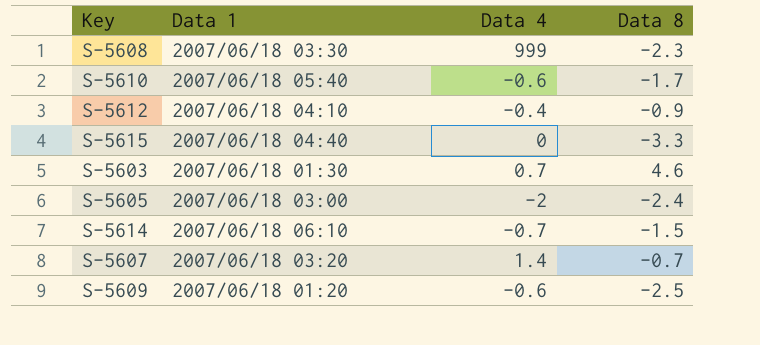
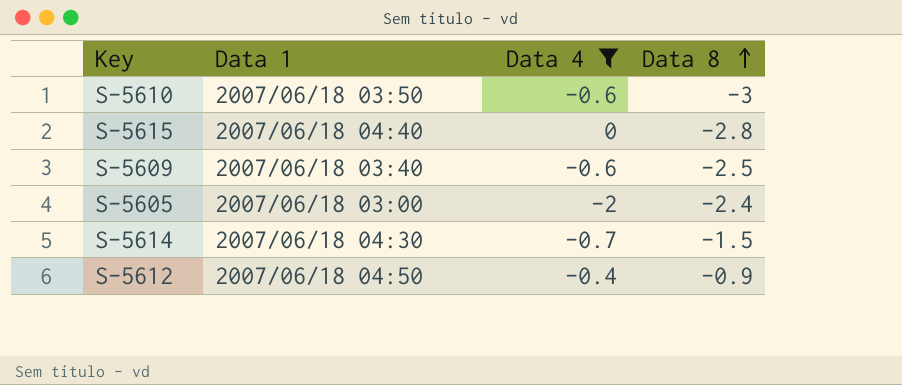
filter: none -> Data 4 <= 0
row order: none -> Data 8 ascending
S-5610 | Data 1: 2007/06/18 05:40 -> 2007/06/18 03:50
S-5610 | Data 8: -1.7 -> -3
S-5615 | Data 8: -3.3 -> -2.8
S-5609 | Data 1: 2007/06/18 01:20 -> 2007/06/18 03:40
S-5614 | Data 1: 2007/06/18 06:10 -> 2007/06/18 04:30
S-5612 | Data 1: 2007/06/18 04:10 -> 2007/06/18 04:50

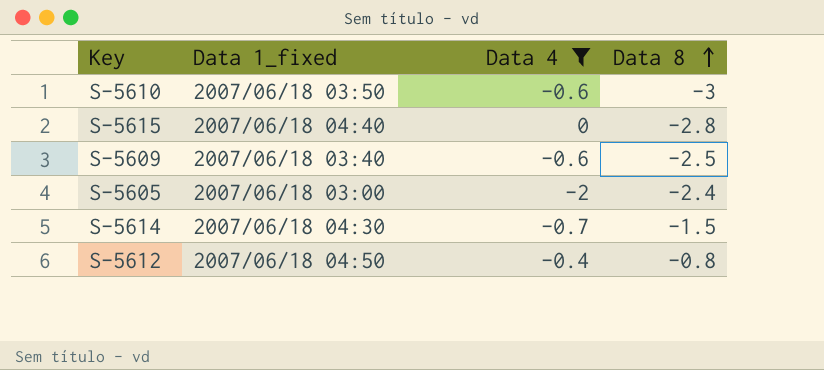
column name: Data 1 -> Data 1_fixed
S-5612 | Data 8: -0.9 -> -0.8

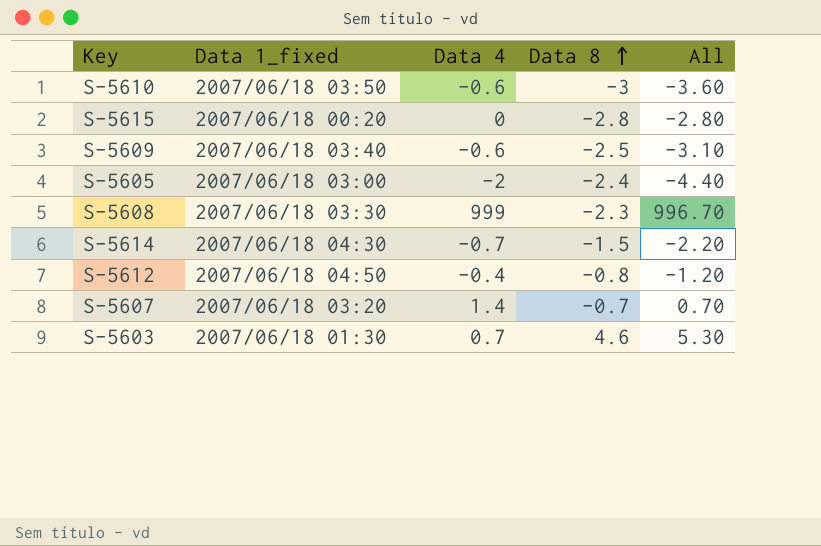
filter: Data 4 <= 0 -> none
column All | formula: none -> [Data 4] + [Data 8]
S-5615 | Data 1_fixed: 2007/06/18 04:40 -> 2007/06/18 00:20

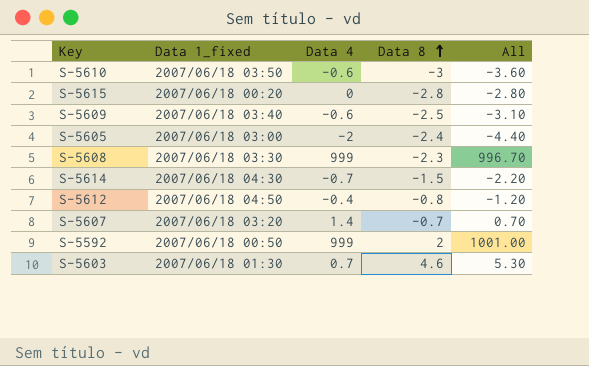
row S-5592: none -> 2007/06/18 00:50 | 999 | 2 | 1001.00

